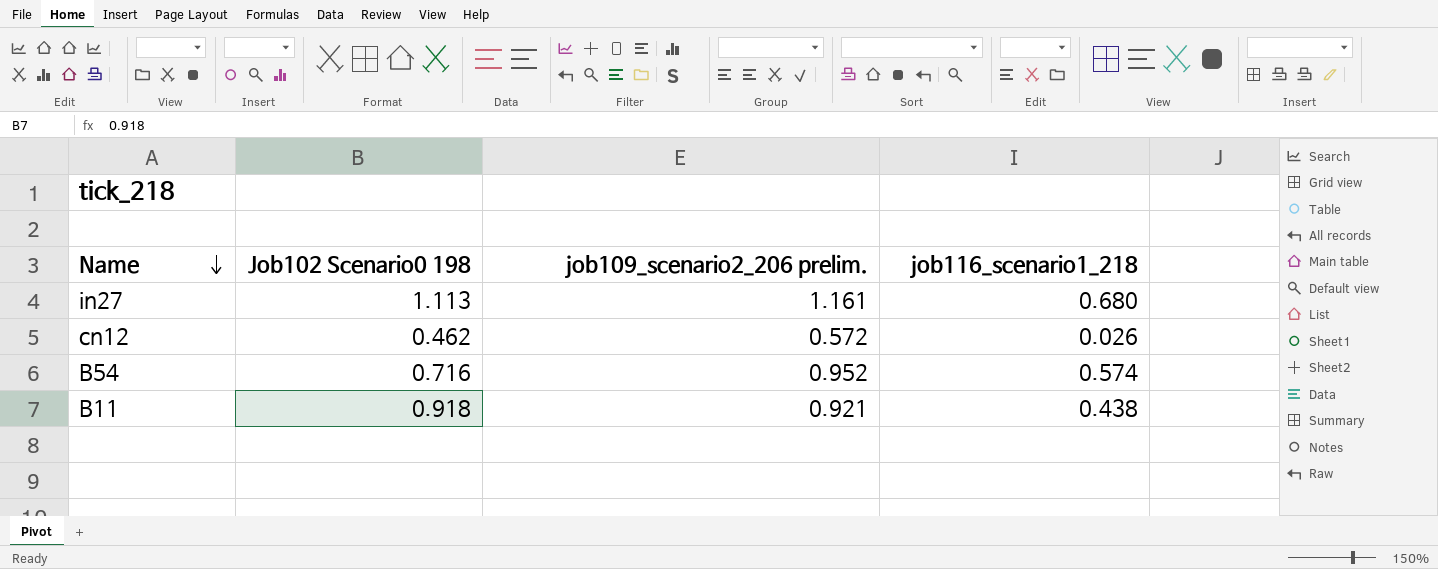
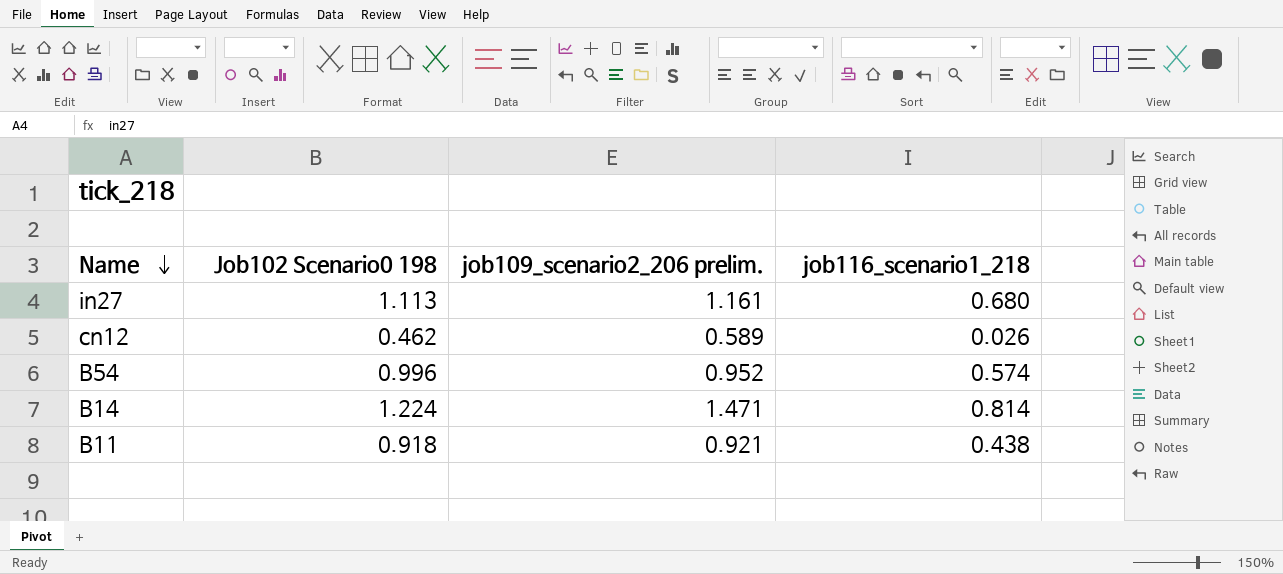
cn12 | job109_scenario2_206 prelim.: 0.572 -> 0.589
B54 | Job102 Scenario0 198: 0.716 -> 0.996
row B14: none -> 1.224 | 1.471 | 0.814

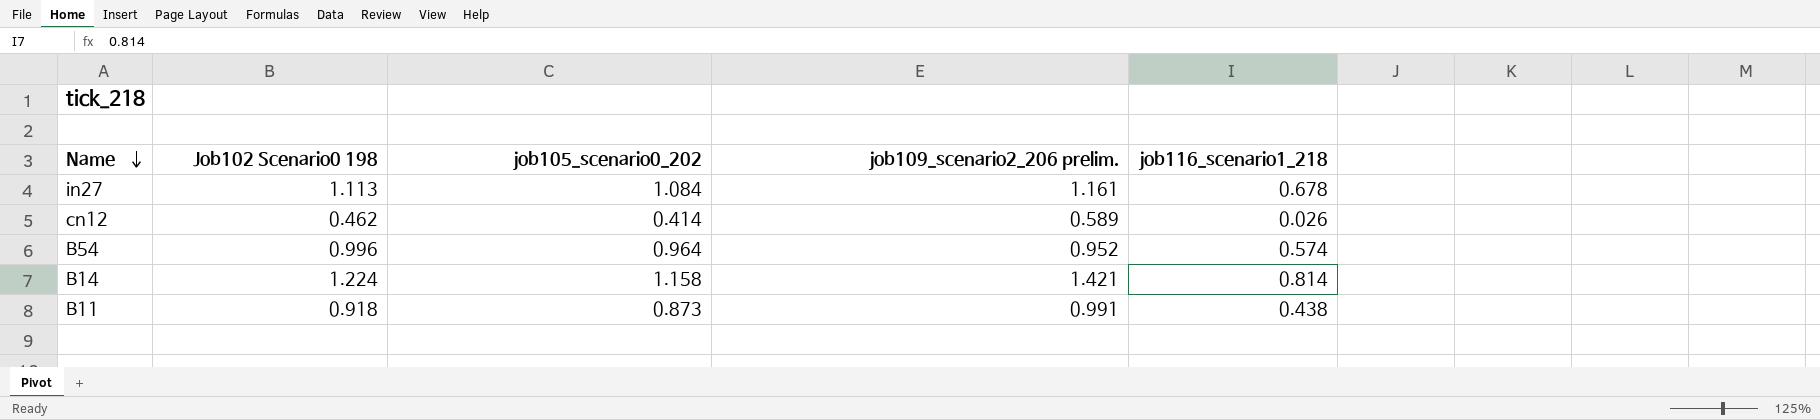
column job105_scenario0_202 | position: none -> 3
in27 | job116_scenario1_218: 0.680 -> 0.678
B14 | job109_scenario2_206 prelim.: 1.471 -> 1.421
B11 | job109_scenario2_206 prelim.: 0.921 -> 0.991

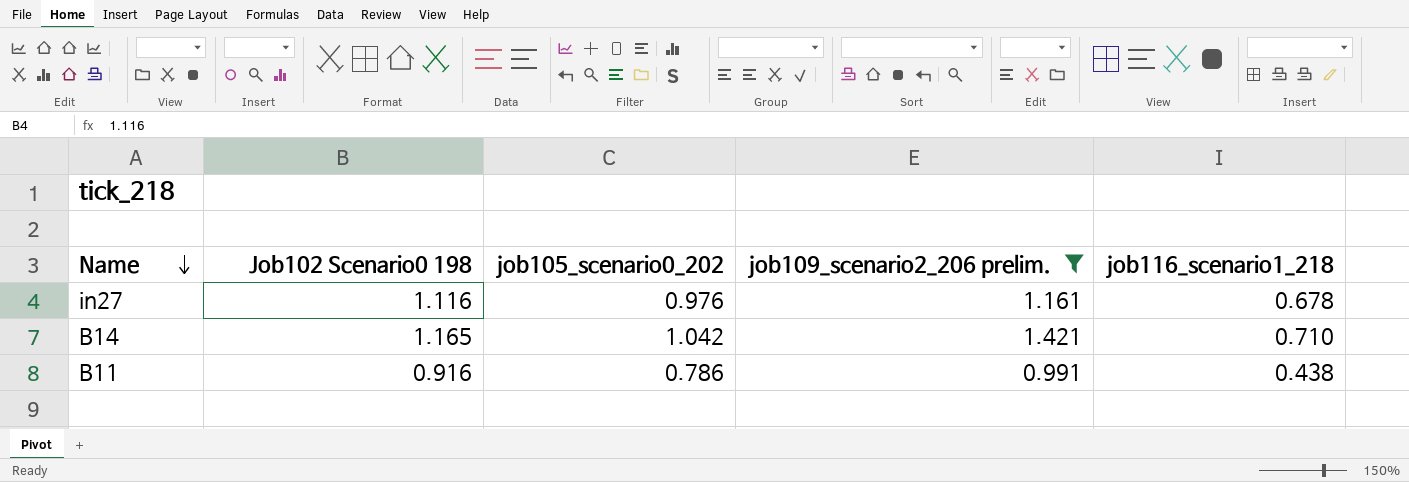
filter: none -> job109_scenario2_206 prelim. >= 0.991
in27 | Job102 Scenario0 198: 1.113 -> 1.116
in27 | job105_scenario0_202: 1.084 -> 0.976
B14 | Job102 Scenario0 198: 1.224 -> 1.165
B14 | job105_scenario0_202: 1.158 -> 1.042
B14 | job116_scenario1_218: 0.814 -> 0.710
B11 | Job102 Scenario0 198: 0.918 -> 0.916
B11 | job105_scenario0_202: 0.873 -> 0.786

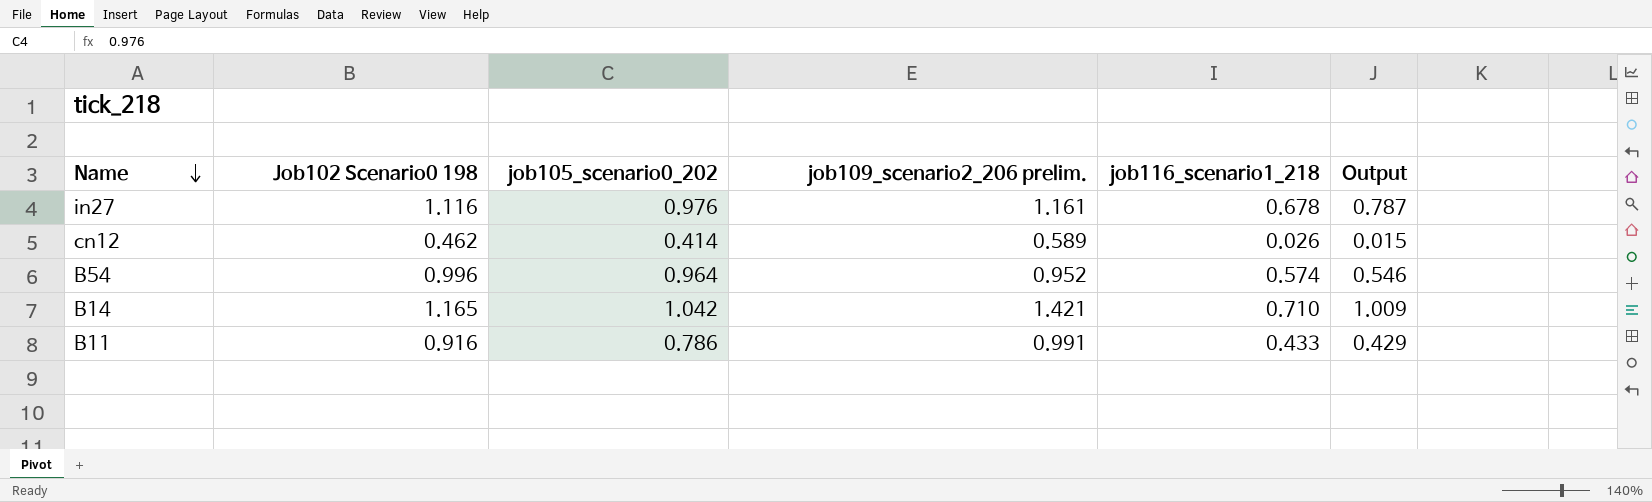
filter: job109_scenario2_206 prelim. >= 0.991 -> none
column Output | formula: none -> [job109_scenario2_206 prelim.] * [job116_scenario1_218]
B11 | job116_scenario1_218: 0.438 -> 0.433

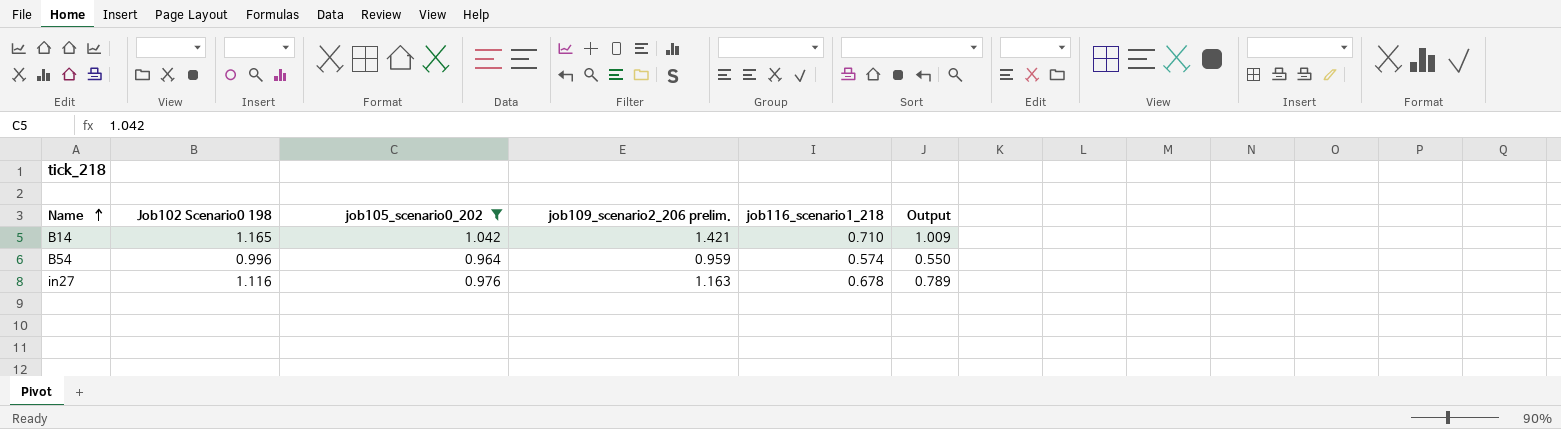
filter: none -> job105_scenario0_202 >= 0.964
row order: Name descending -> Name ascending
B54 | job109_scenario2_206 prelim.: 0.952 -> 0.959
B54 | Output: 0.546 -> 0.550
in27 | job109_scenario2_206 prelim.: 1.161 -> 1.163
in27 | Output: 0.787 -> 0.789

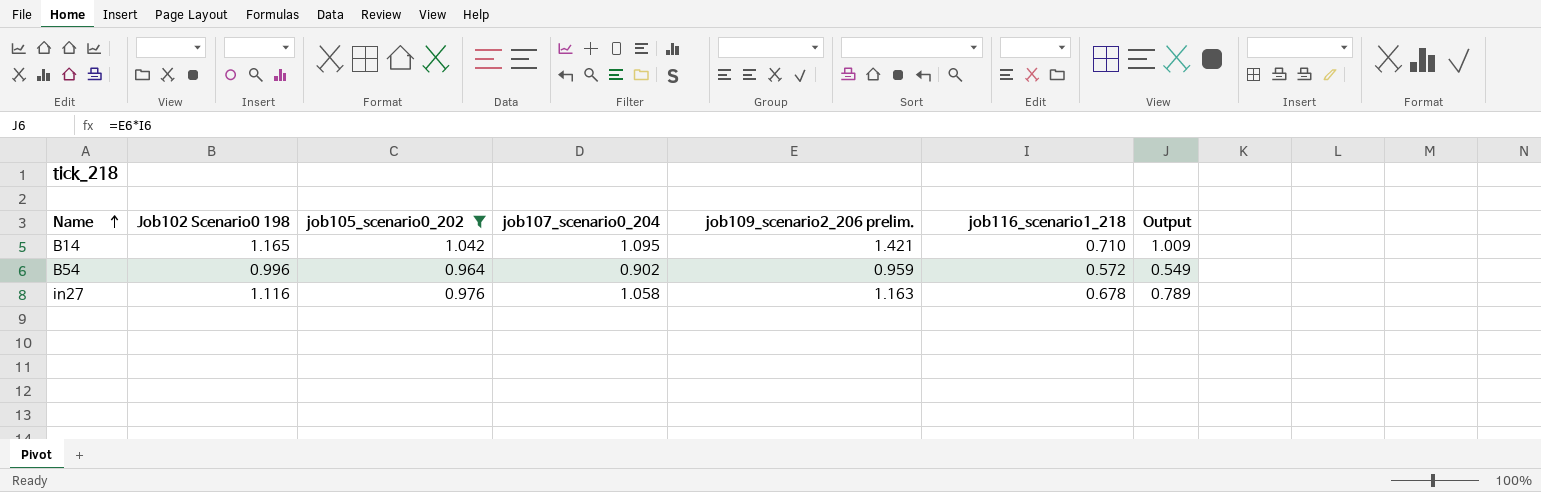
column job107_scenario0_204 | position: none -> 4
B54 | job116_scenario1_218: 0.574 -> 0.572
B54 | Output: 0.550 -> 0.549

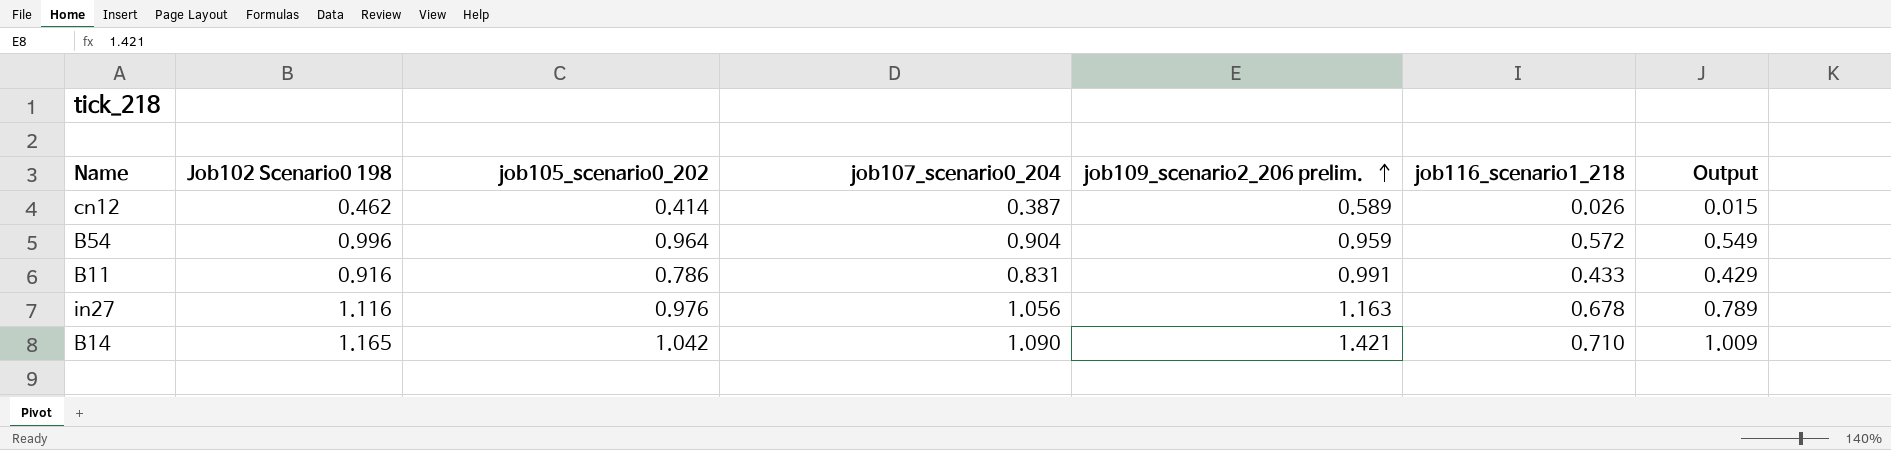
filter: job105_scenario0_202 >= 0.964 -> none
row order: Name ascending -> job109_scenario2_206 prelim. ascending
B54 | job107_scenario0_204: 0.902 -> 0.904
in27 | job107_scenario0_204: 1.058 -> 1.056
B14 | job107_scenario0_204: 1.095 -> 1.090

